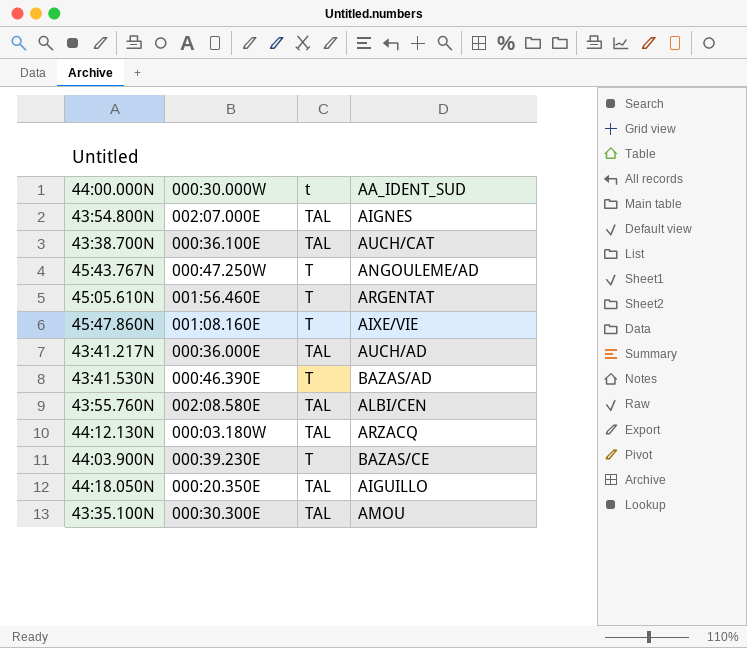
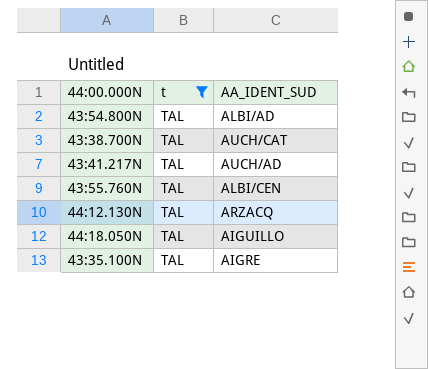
filter: none -> t = TAL
column 000:30.000W | position: 2 -> none
43:54.800N | AA_IDENT_SUD: AIGNES -> ALBI/AD
43:35.100N | AA_IDENT_SUD: AMOU -> AIGRE

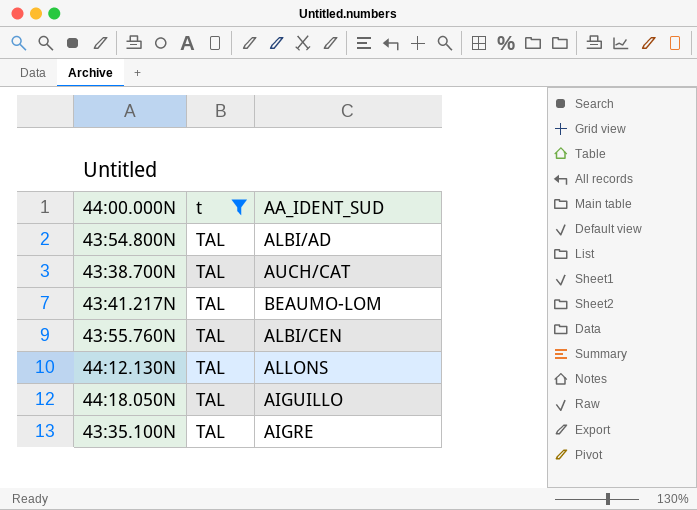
43:41.217N | AA_IDENT_SUD: AUCH/AD -> BEAUMO-LOM
44:12.130N | AA_IDENT_SUD: ARZACQ -> ALLONS

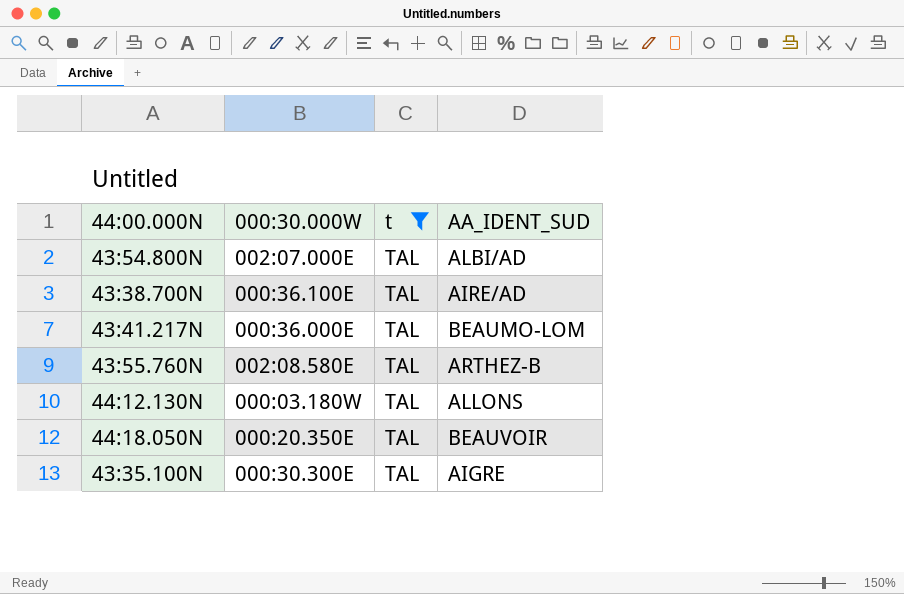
column 000:30.000W | position: none -> 2
43:38.700N | AA_IDENT_SUD: AUCH/CAT -> AIRE/AD
43:55.760N | AA_IDENT_SUD: ALBI/CEN -> ARTHEZ-B
44:18.050N | AA_IDENT_SUD: AIGUILLO -> BEAUVOIR

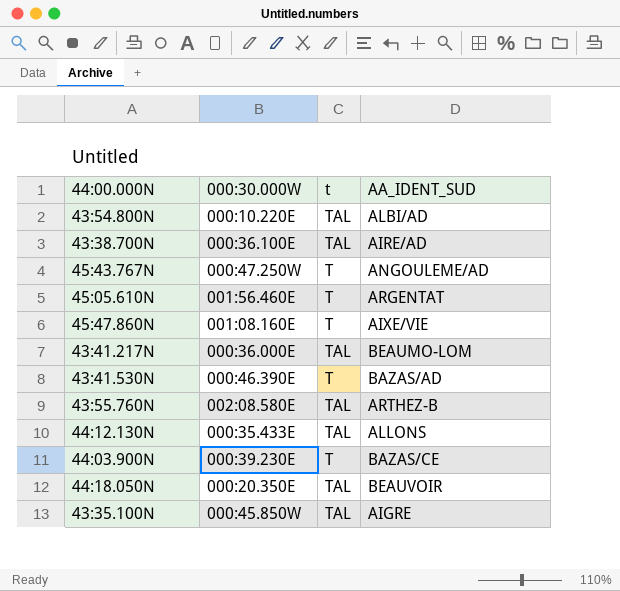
filter: t = TAL -> none
43:54.800N | 000:30.000W: 002:07.000E -> 000:10.220E
44:12.130N | 000:30.000W: 000:03.180W -> 000:35.433E
43:35.100N | 000:30.000W: 000:30.300E -> 000:45.850W

